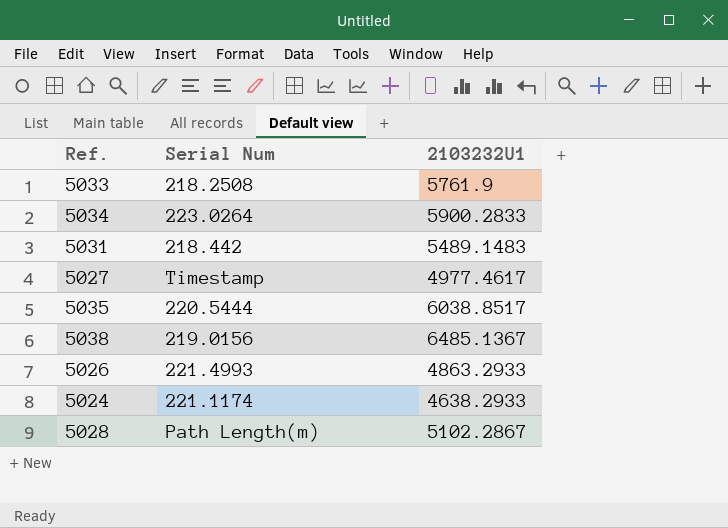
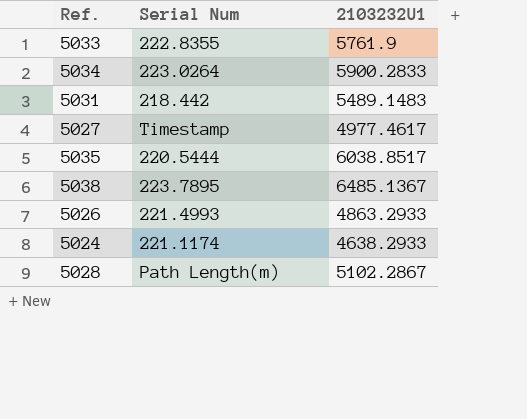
5033 | Serial Num: 218.2508 -> 222.8355
5038 | Serial Num: 219.0156 -> 223.7895

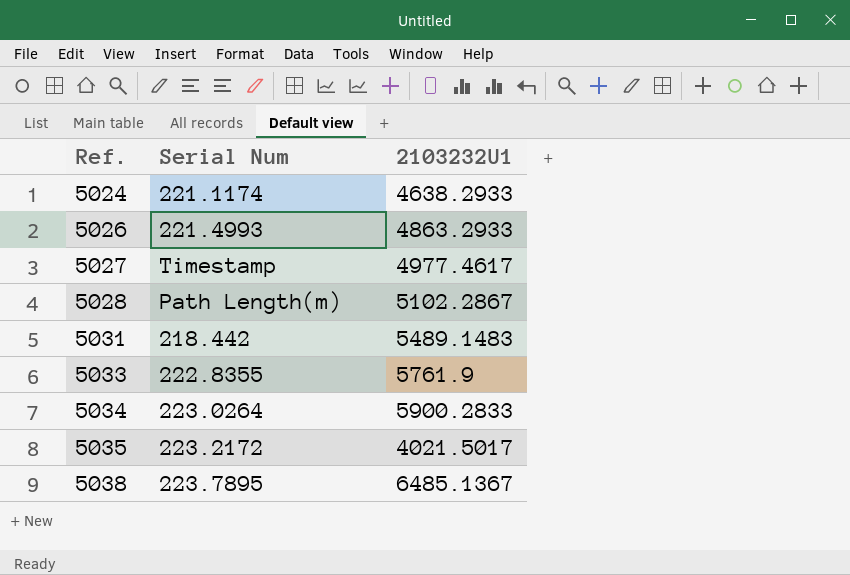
row order: none -> Ref. ascending
5035 | Serial Num: 220.5444 -> 223.2172
5035 | 2103232U1: 6038.8517 -> 4021.5017

